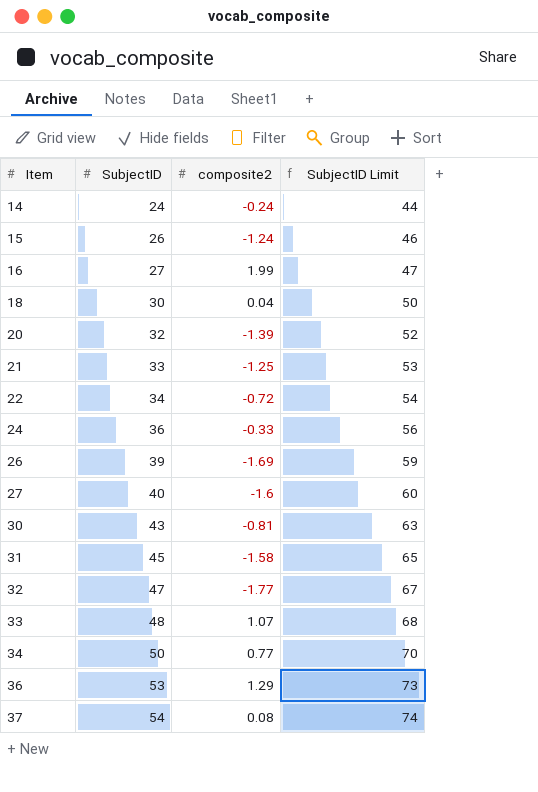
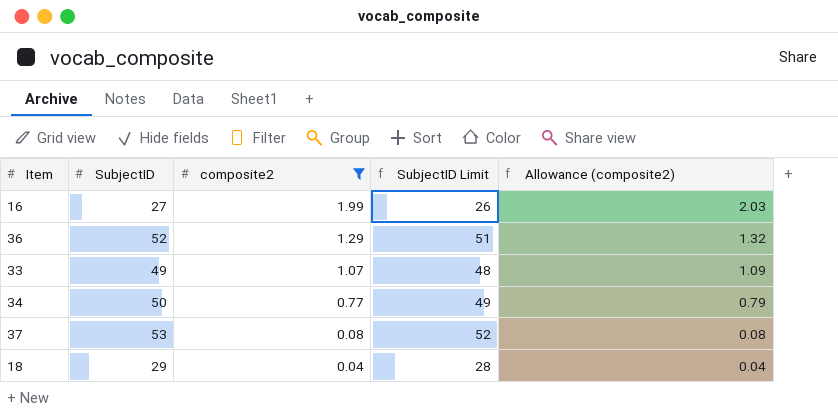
filter: none -> composite2 >= 0.04
row order: Item ascending -> composite2 descending
column SubjectID Limit | formula: [SubjectID] + 20 -> [SubjectID] - 1
column Allowance (composite2) | formula: none -> [composite2] * 1.02
36 | SubjectID: 53 -> 52
33 | SubjectID: 48 -> 49
37 | SubjectID: 54 -> 53
18 | SubjectID: 30 -> 29

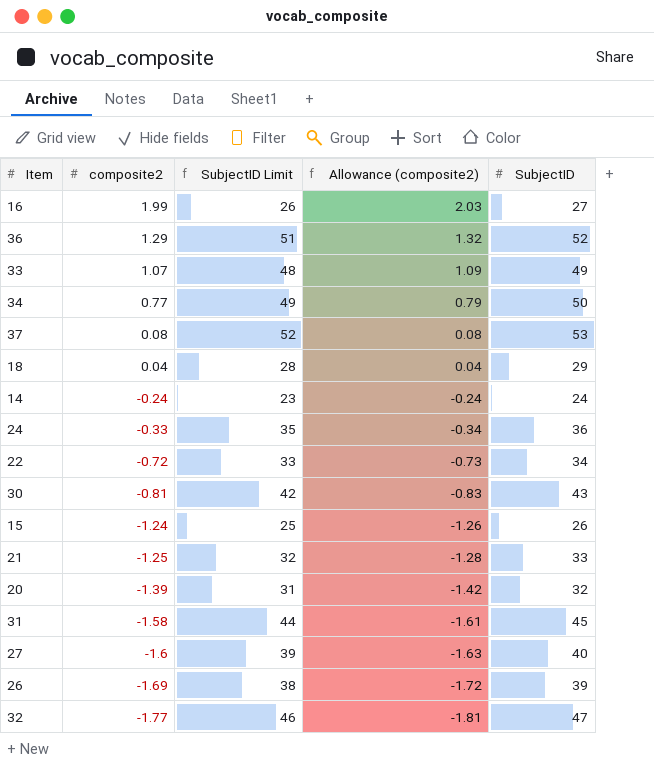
filter: composite2 >= 0.04 -> none
column SubjectID | position: 2 -> 5

